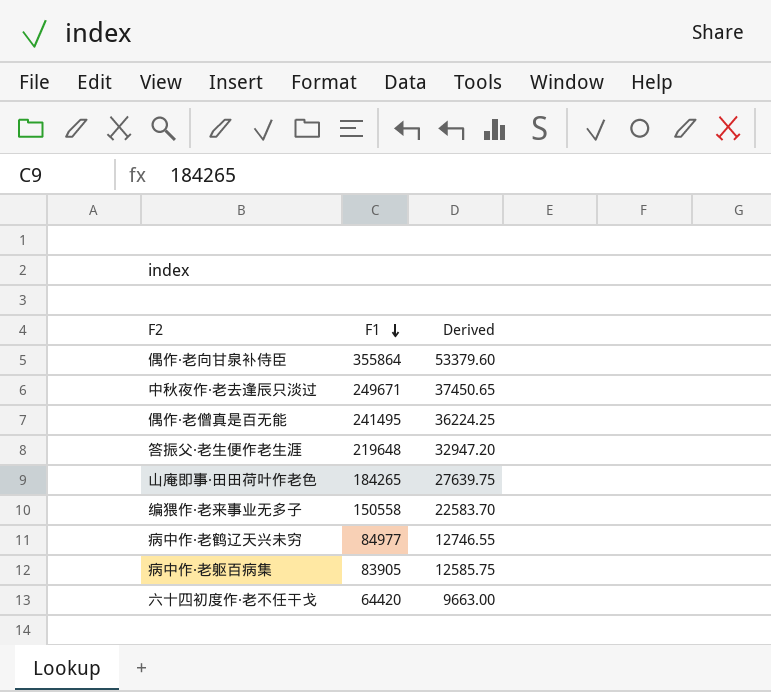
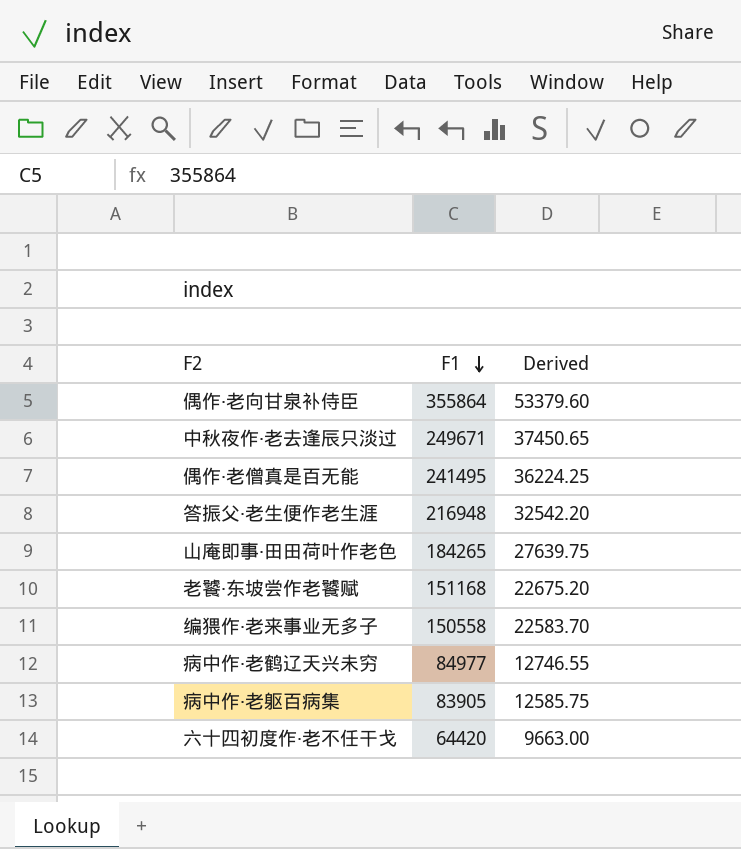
答振父·老生便作老生涯 | F1: 219648 -> 216948
答振父·老生便作老生涯 | Derived: 32947.20 -> 32542.20
row 老饕·东坡尝作老饕赋: none -> 151168 | 22675.20

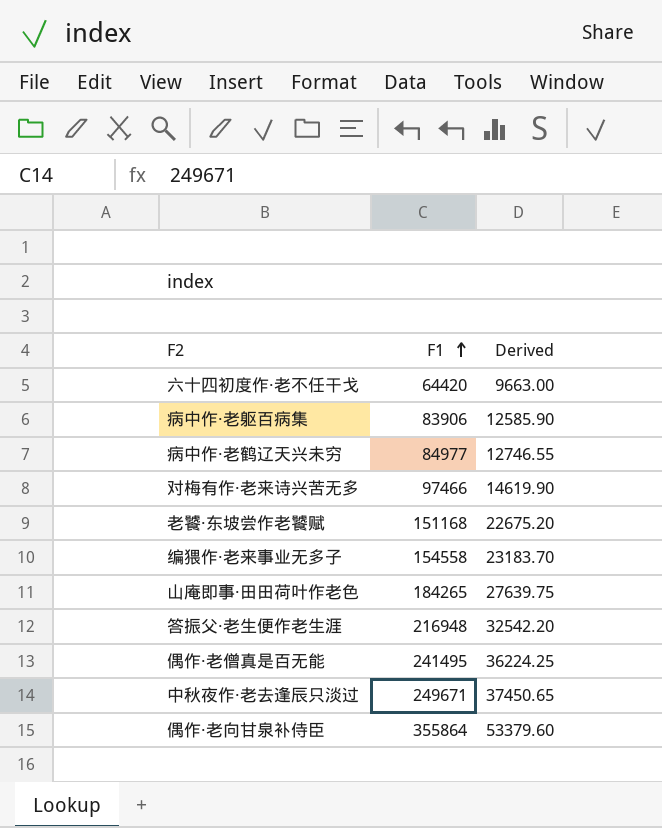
row order: F1 descending -> F1 ascending
病中作·老躯百病集 | F1: 83905 -> 83906
病中作·老躯百病集 | Derived: 12585.75 -> 12585.90
row 对梅有作·老来诗兴苦无多: none -> 97466 | 14619.90
编猥作·老来事业无多子 | F1: 150558 -> 154558
编猥作·老来事业无多子 | Derived: 22583.70 -> 23183.70

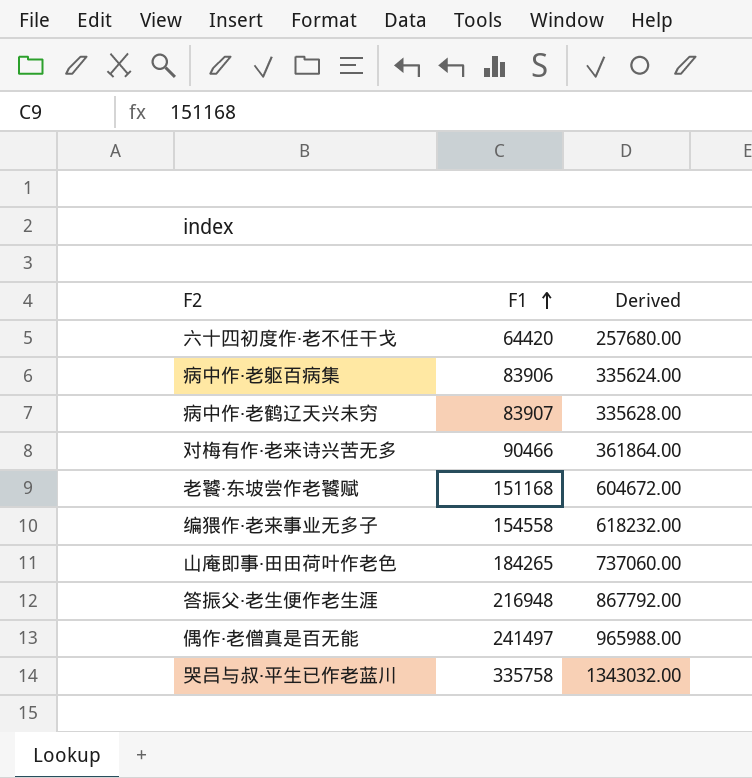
column Derived | formula: [F1] * 0.15 -> [F1] * 4
row 中秋夜作·老去逢辰只淡过: 249671 | 37450.65 -> none
row 偶作·老向甘泉补侍臣: 355864 | 53379.60 -> none
病中作·老鹤辽天兴未穷 | F1: 84977 -> 83907
对梅有作·老来诗兴苦无多 | F1: 97466 -> 90466
偶作·老僧真是百无能 | F1: 241495 -> 241497
row 哭吕与叔·平生已作老蓝川: none -> 335758 | 1343032.00

